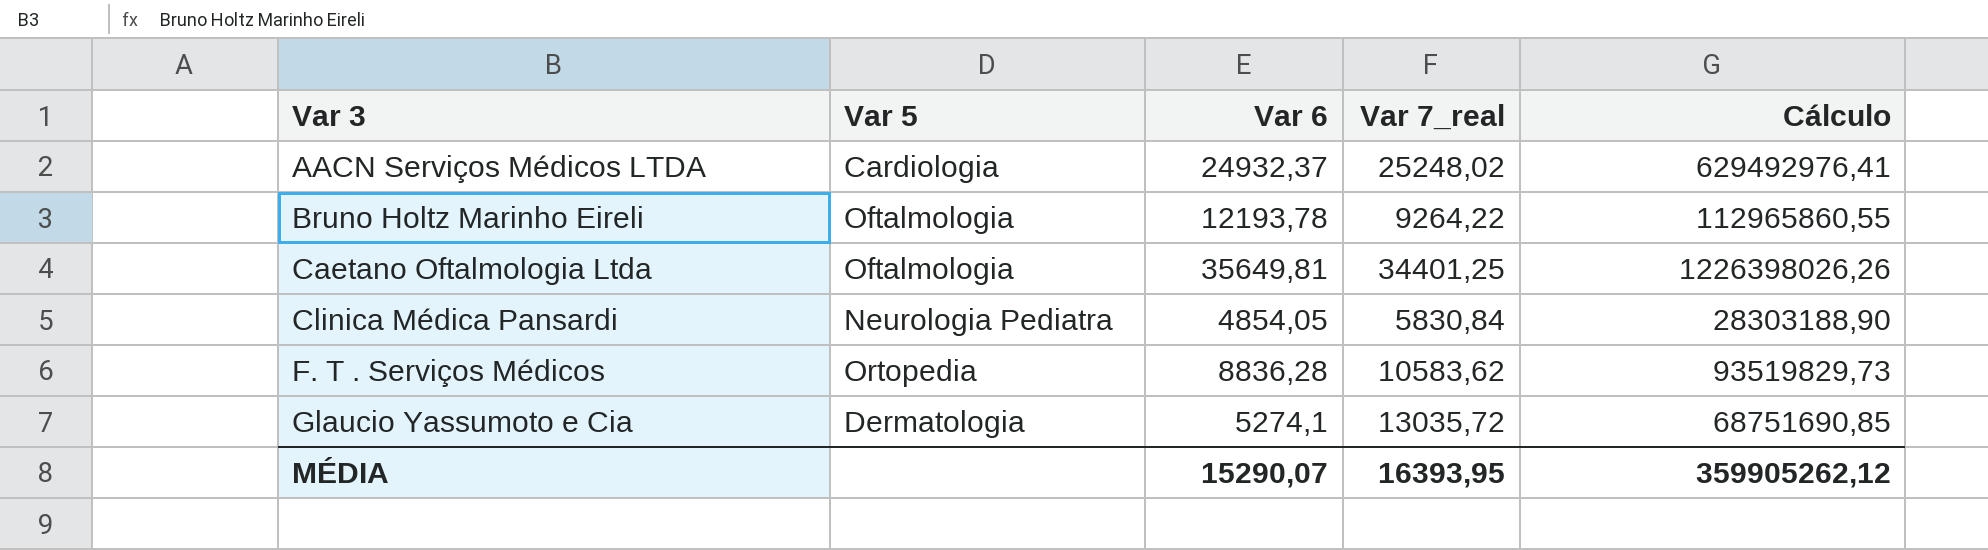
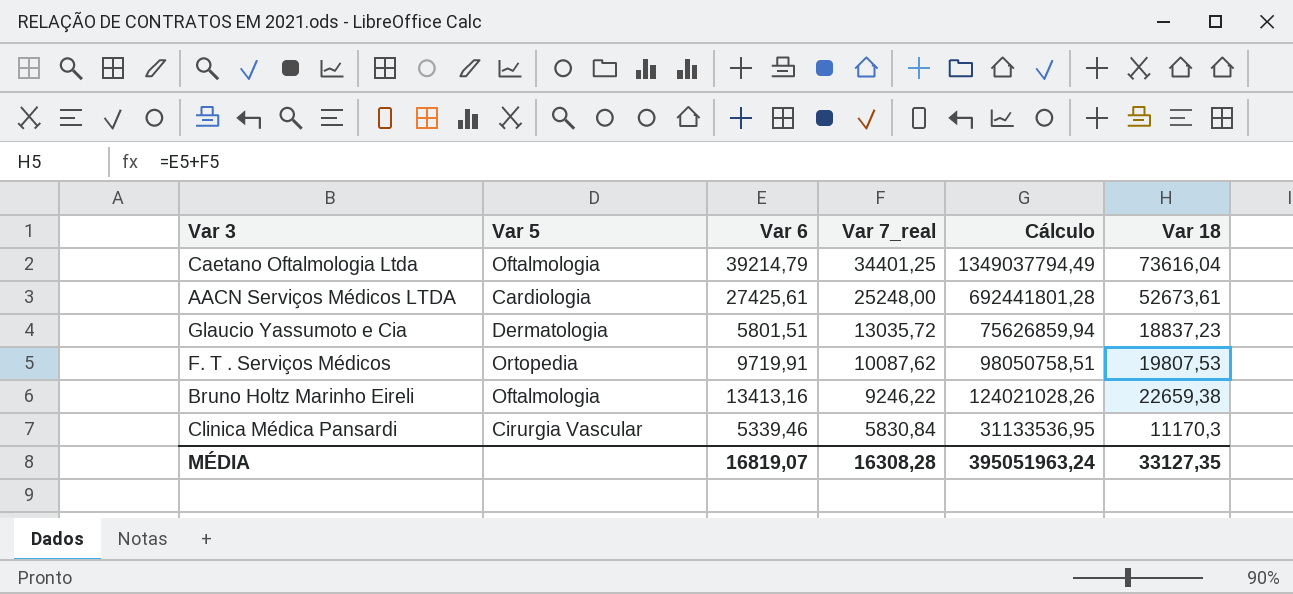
row order: Var 3 ascending -> Var 7_real descending
column Var 18 | formula: none -> [Var 6] + [Var 7_real]
Caetano Oftalmologia Ltda | Var 6: 35649,81 -> 39214,79
Caetano Oftalmologia Ltda | Cálculo: 1226398026,26 -> 1349037794,49
AACN Serviços Médicos LTDA | Var 6: 24932,37 -> 27425,61
AACN Serviços Médicos LTDA | Var 7_real: 25248,02 -> 25248,00
AACN Serviços Médicos LTDA | Cálculo: 629492976,41 -> 692441801,28
Glaucio Yassumoto e Cia | Var 6: 5274,1 -> 5801,51
Glaucio Yassumoto e Cia | Cálculo: 68751690,85 -> 75626859,94
F. T . Serviços Médicos | Var 6: 8836,28 -> 9719,91
F. T . Serviços Médicos | Var 7_real: 10583,62 -> 10087,62
F. T . Serviços Médicos | Cálculo: 93519829,73 -> 98050758,51
Bruno Holtz Marinho Eireli | Var 6: 12193,78 -> 13413,16
Bruno Holtz Marinho Eireli | Var 7_real: 9264,22 -> 9246,22
Bruno Holtz Marinho Eireli | Cálculo: 112965860,55 -> 124021028,26
Clinica Médica Pansardi | Var 5: Neurologia Pediatra -> Cirurgia Vascular
Clinica Médica Pansardi | Var 6: 4854,05 -> 5339,46
Clinica Médica Pansardi | Cálculo: 28303188,90 -> 31133536,95
MÉDIA | Var 6: 15290,07 -> 16819,07
MÉDIA | Var 7_real: 16393,95 -> 16308,28
MÉDIA | Cálculo: 359905262,12 -> 395051963,24

